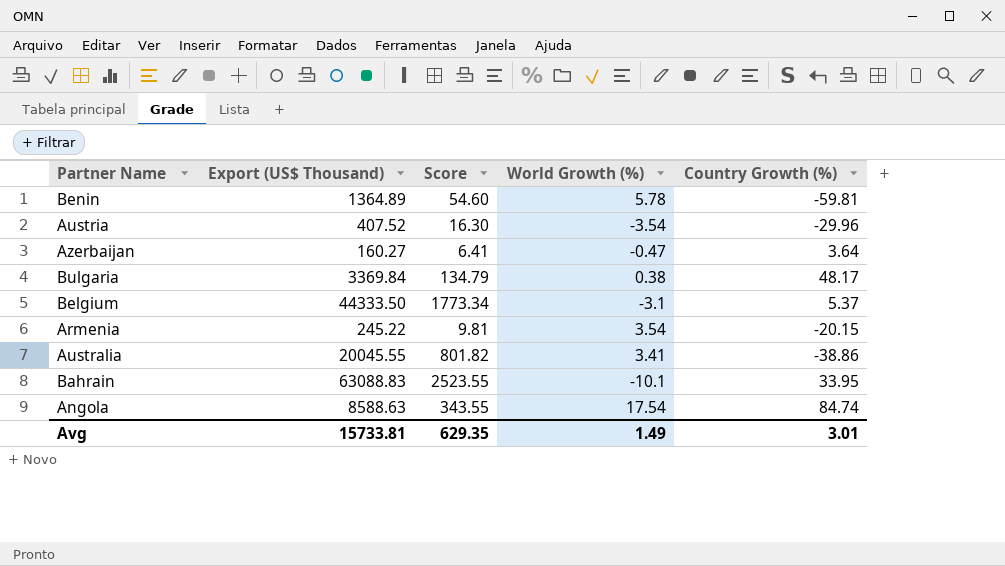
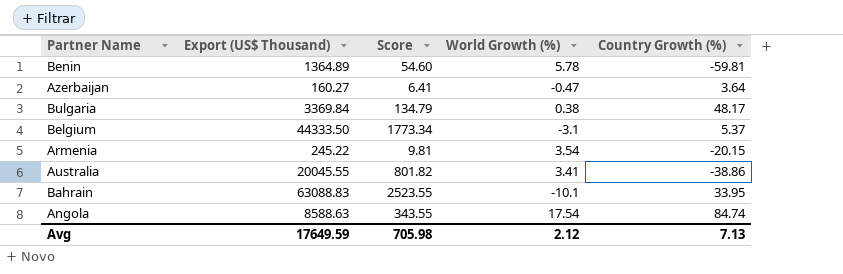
row Austria: 407.52 | 16.30 | -3.54 | -29.96 -> none
Avg | Export (US$ Thousand): 15733.81 -> 17649.59
Avg | Score: 629.35 -> 705.98
Avg | World Growth (%): 1.49 -> 2.12
Avg | Country Growth (%): 3.01 -> 7.13

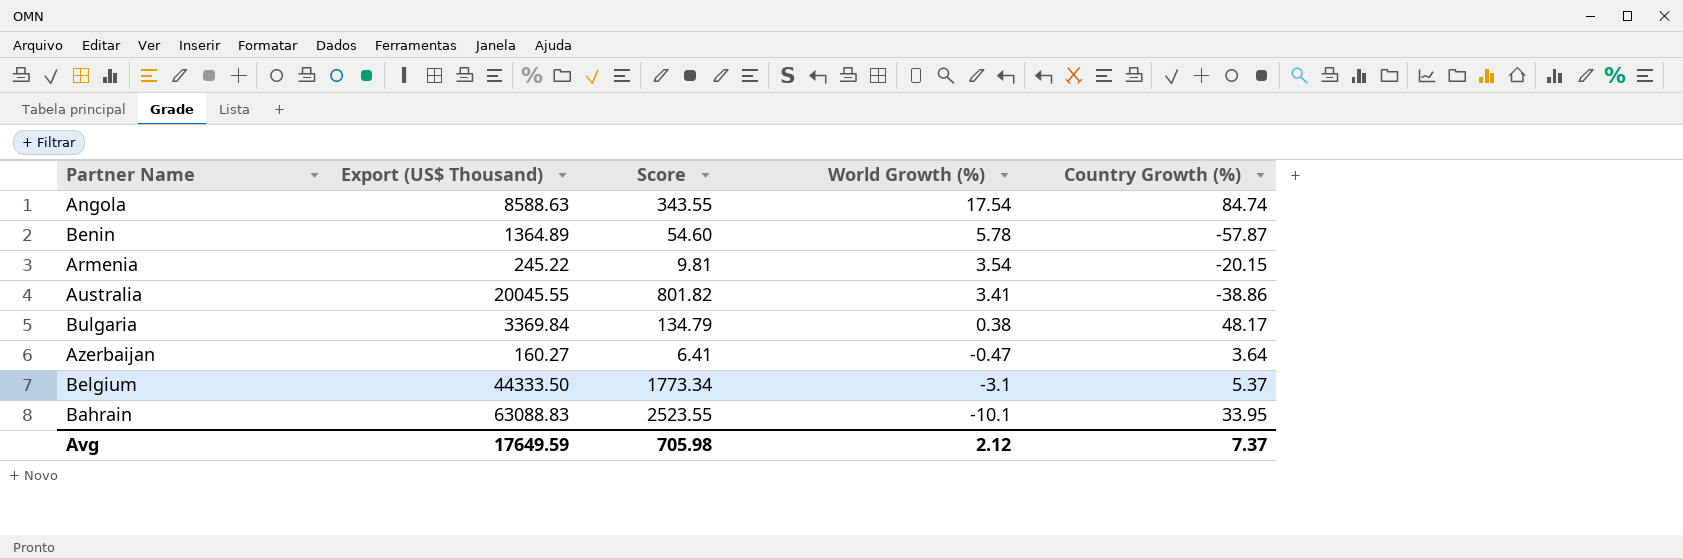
row order: none -> World Growth (%) descending
Benin | Country Growth (%): -59.81 -> -57.87
Avg | Country Growth (%): 7.13 -> 7.37

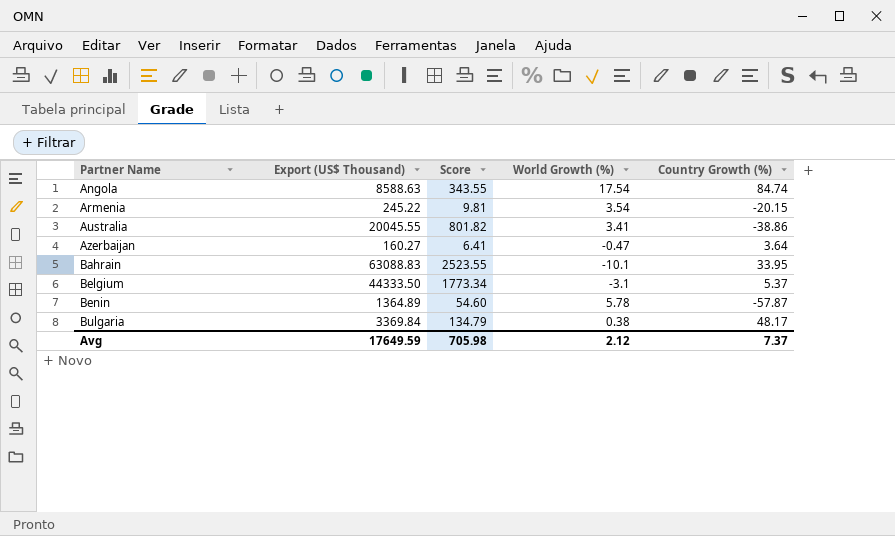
row order: World Growth (%) descending -> Partner Name ascending

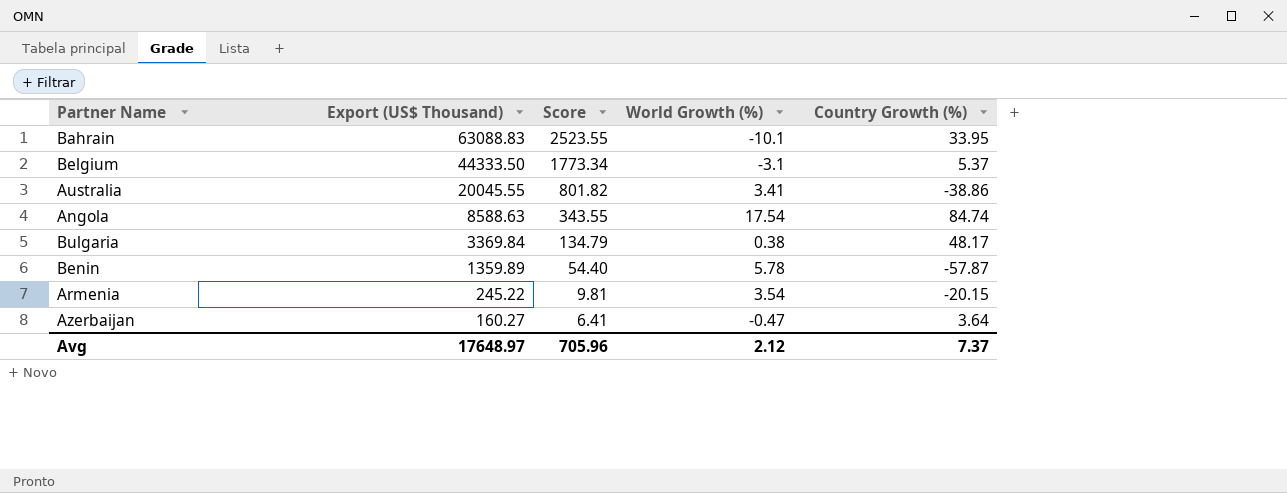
row order: Partner Name ascending -> Export (US$ Thousand) descending
Benin | Export (US$ Thousand): 1364.89 -> 1359.89
Benin | Score: 54.60 -> 54.40
Avg | Export (US$ Thousand): 17649.59 -> 17648.97
Avg | Score: 705.98 -> 705.96

